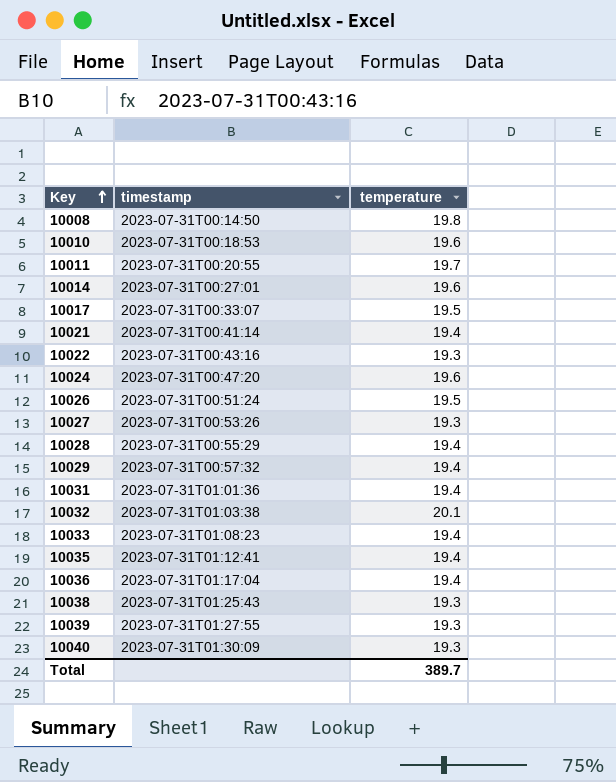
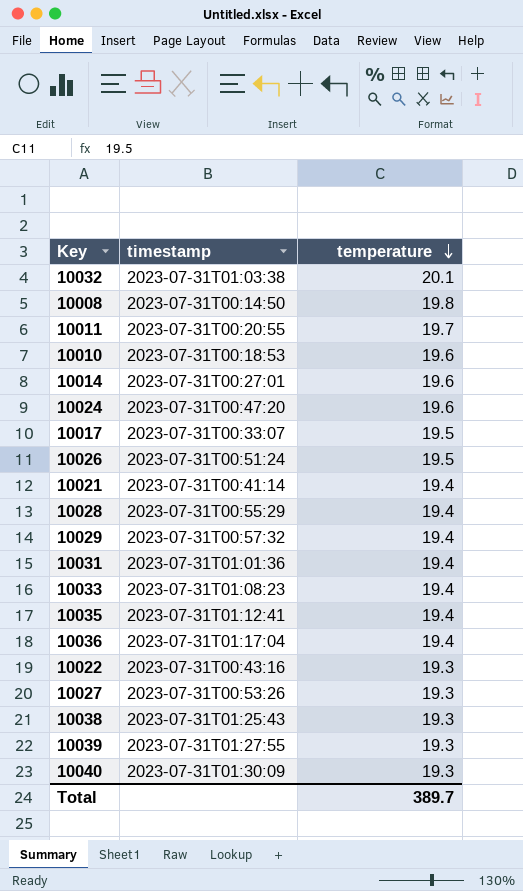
row order: Key ascending -> temperature descending

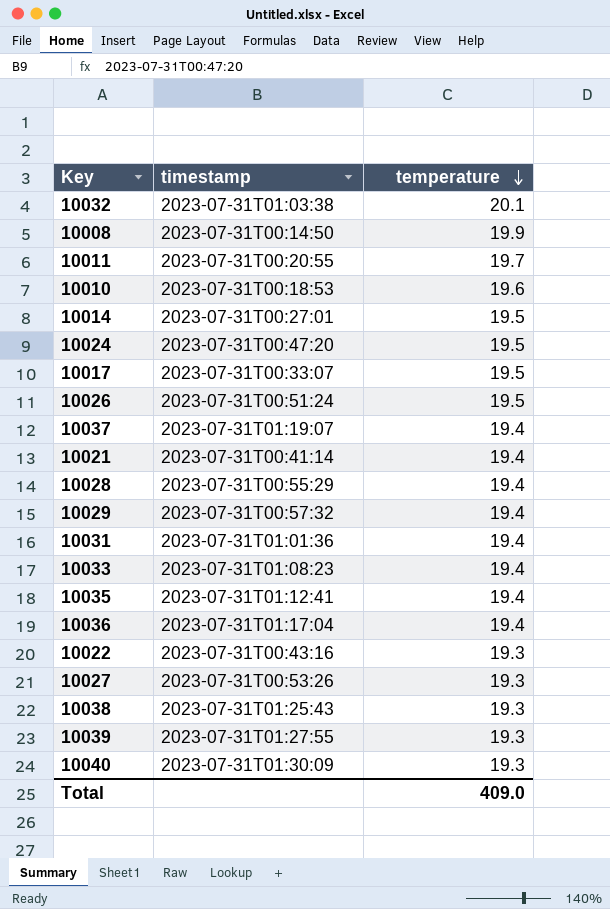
10008 | temperature: 19.8 -> 19.9
10014 | temperature: 19.6 -> 19.5
10024 | temperature: 19.6 -> 19.5
row 10037: none -> 2023-07-31T01:19:07 | 19.4
Total | temperature: 389.7 -> 409.0

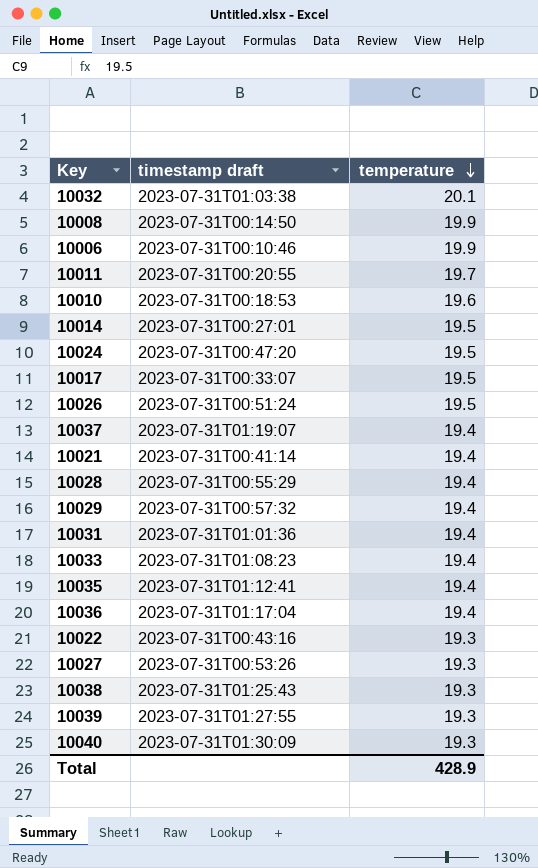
column name: timestamp -> timestamp draft
row 10006: none -> 2023-07-31T00:10:46 | 19.9
Total | temperature: 409.0 -> 428.9

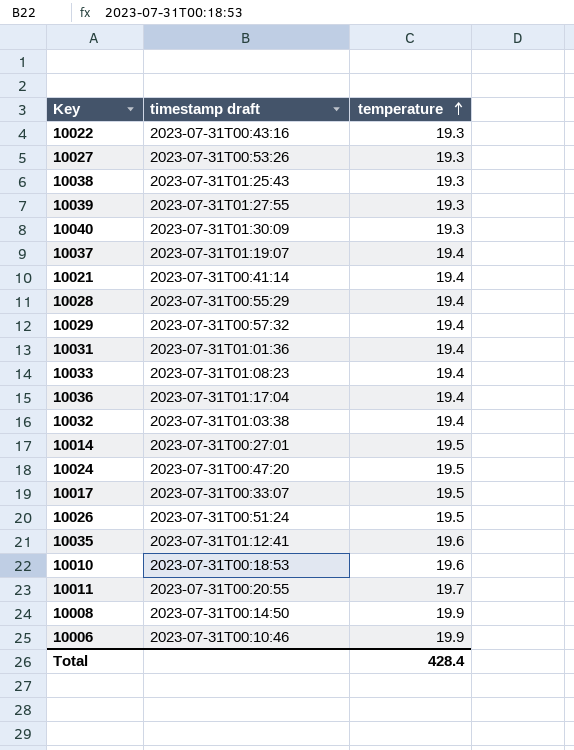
row order: temperature descending -> temperature ascending
10032 | temperature: 20.1 -> 19.4
10035 | temperature: 19.4 -> 19.6
Total | temperature: 428.9 -> 428.4

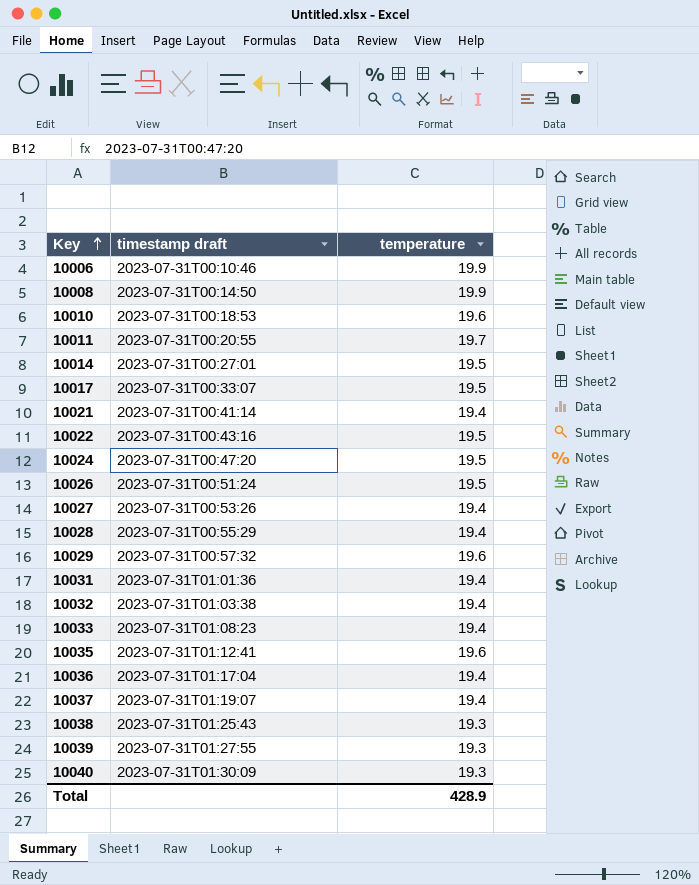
row order: temperature ascending -> Key ascending
10022 | temperature: 19.3 -> 19.5
10027 | temperature: 19.3 -> 19.4
10029 | temperature: 19.4 -> 19.6
Total | temperature: 428.4 -> 428.9

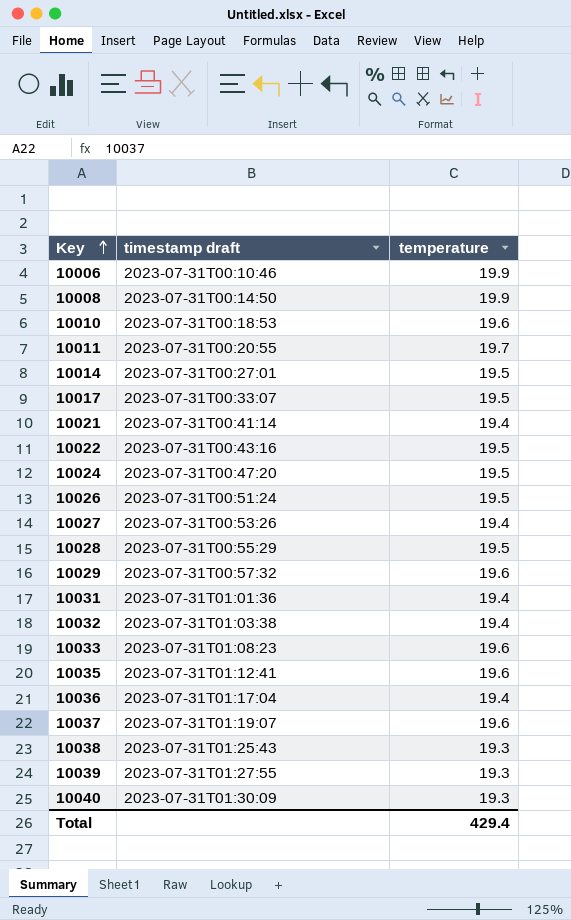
10028 | temperature: 19.4 -> 19.5
10033 | temperature: 19.4 -> 19.6
10037 | temperature: 19.4 -> 19.6
Total | temperature: 428.9 -> 429.4

